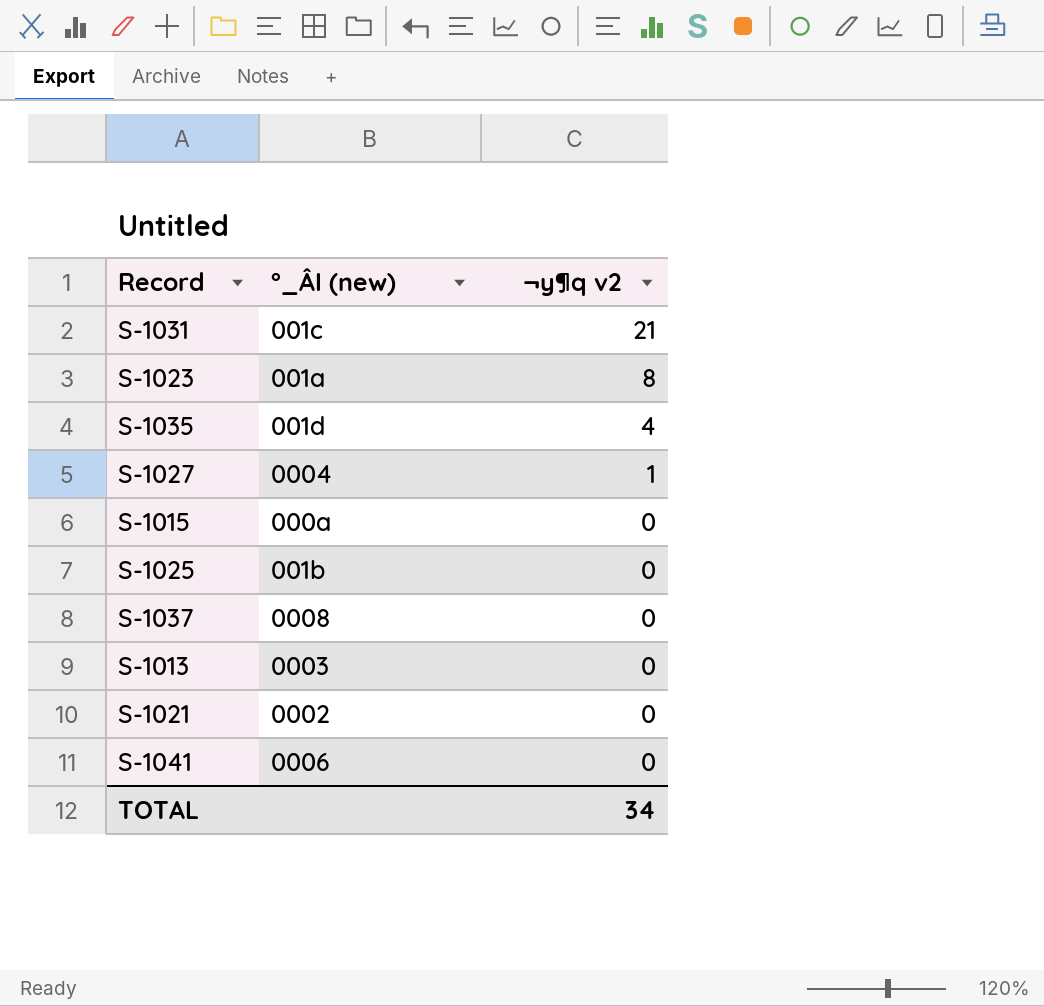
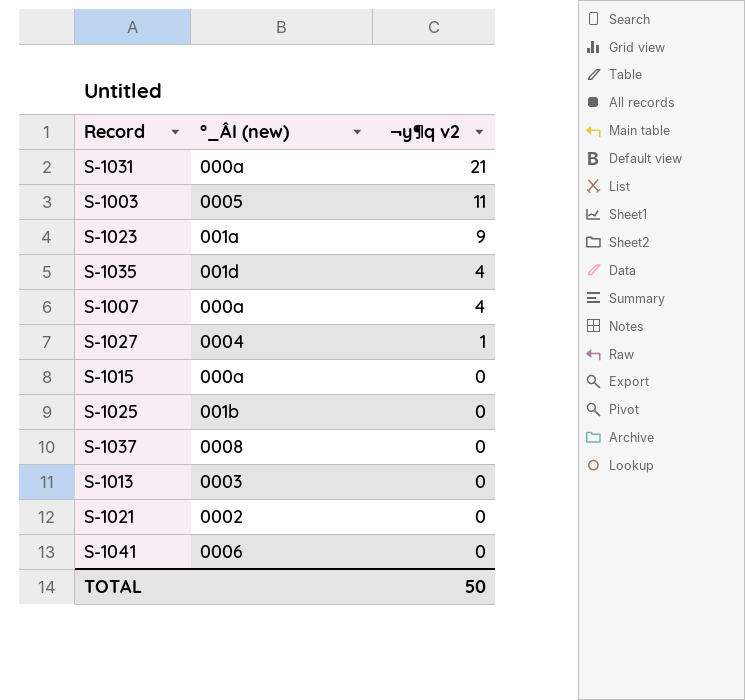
S-1031 | °_ÂI (new): 001c -> 000a
row S-1003: none -> 0005 | 11
S-1023 | ¬y¶q v2: 8 -> 9
row S-1007: none -> 000a | 4
TOTAL | ¬y¶q v2: 34 -> 50

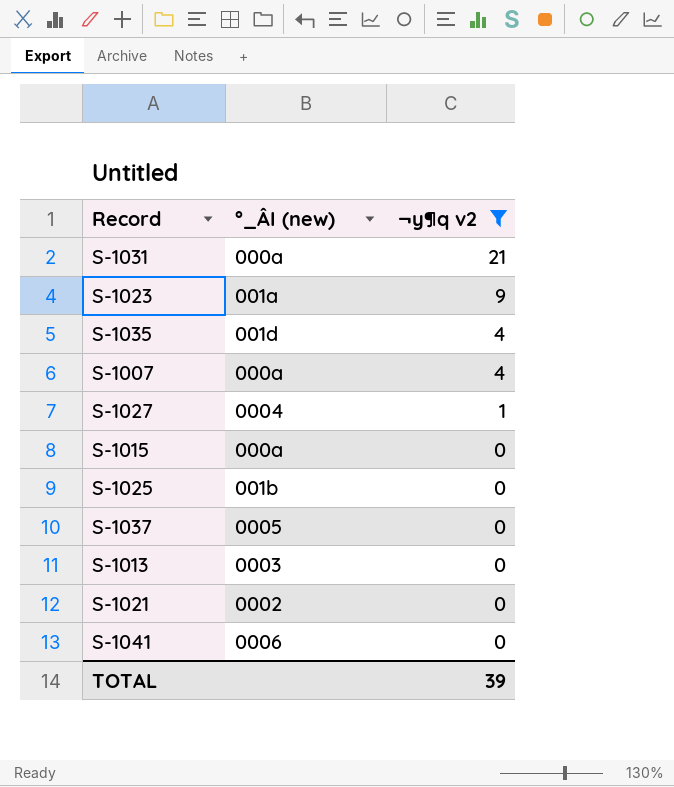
filter: none -> ¬y¶q v2 != 11
S-1037 | °_ÂI (new): 0008 -> 0005
TOTAL | ¬y¶q v2: 50 -> 39

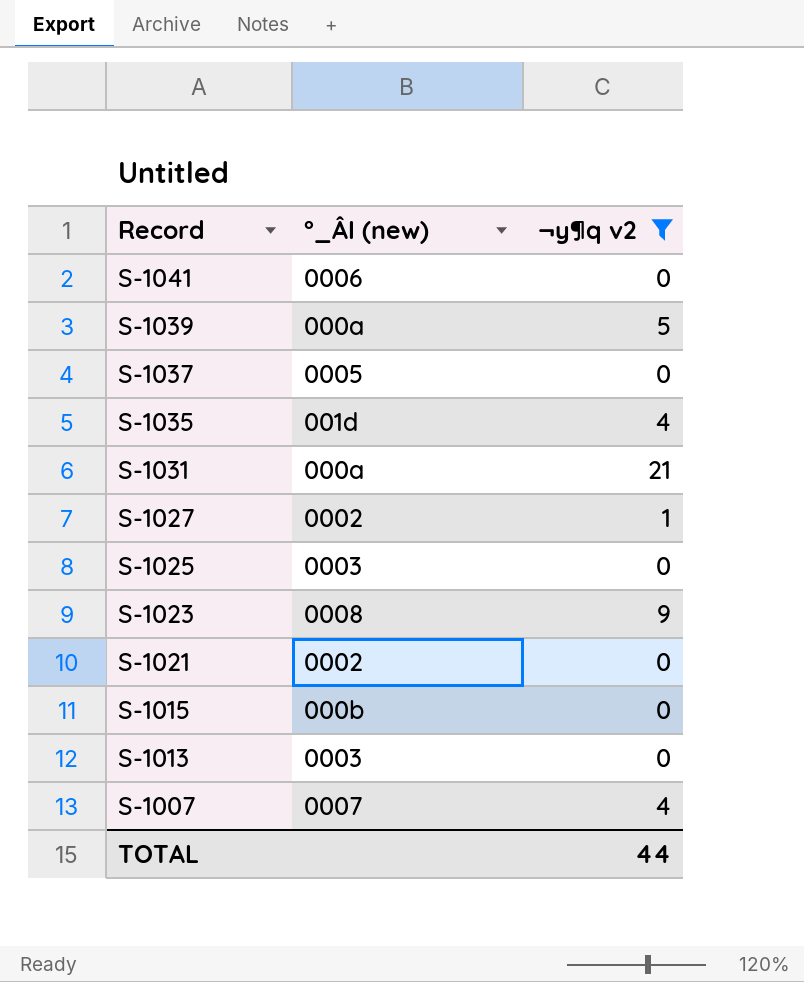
row order: ¬y¶q v2 descending -> Record descending
row S-1039: none -> 000a | 5
S-1027 | °_ÂI (new): 0004 -> 0002
S-1025 | °_ÂI (new): 001b -> 0003
S-1023 | °_ÂI (new): 001a -> 0008
S-1015 | °_ÂI (new): 000a -> 000b
S-1007 | °_ÂI (new): 000a -> 0007
TOTAL | ¬y¶q v2: 39 -> 44

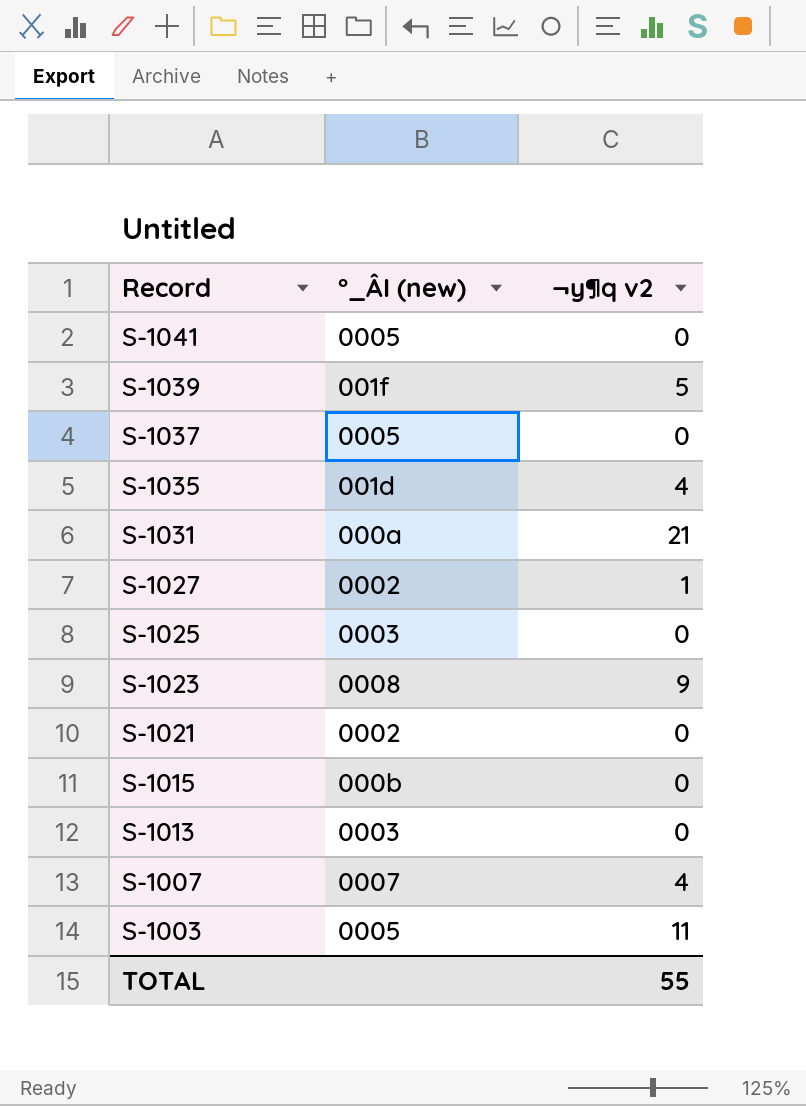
filter: ¬y¶q v2 != 11 -> none
S-1041 | °_ÂI (new): 0006 -> 0005
S-1039 | °_ÂI (new): 000a -> 001f
TOTAL | ¬y¶q v2: 44 -> 55

